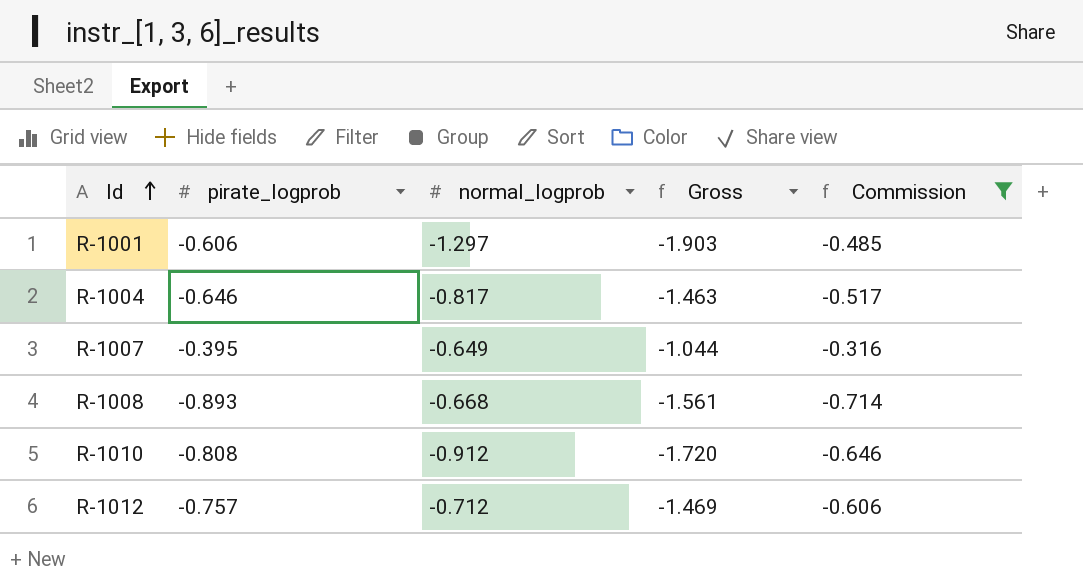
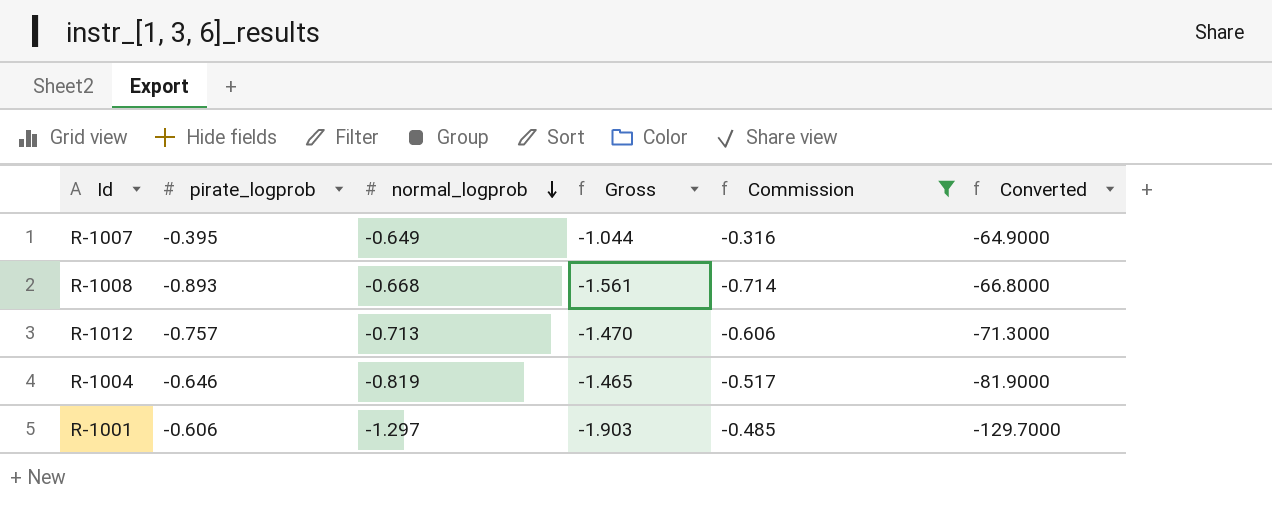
row order: Id ascending -> normal_logprob descending
column Converted | formula: none -> [normal_logprob] * 100
row R-1010: -0.808 | -0.912 | -1.720 | -0.646 -> none
R-1012 | normal_logprob: -0.712 -> -0.713
R-1012 | Gross: -1.469 -> -1.470
R-1004 | normal_logprob: -0.817 -> -0.819
R-1004 | Gross: -1.463 -> -1.465

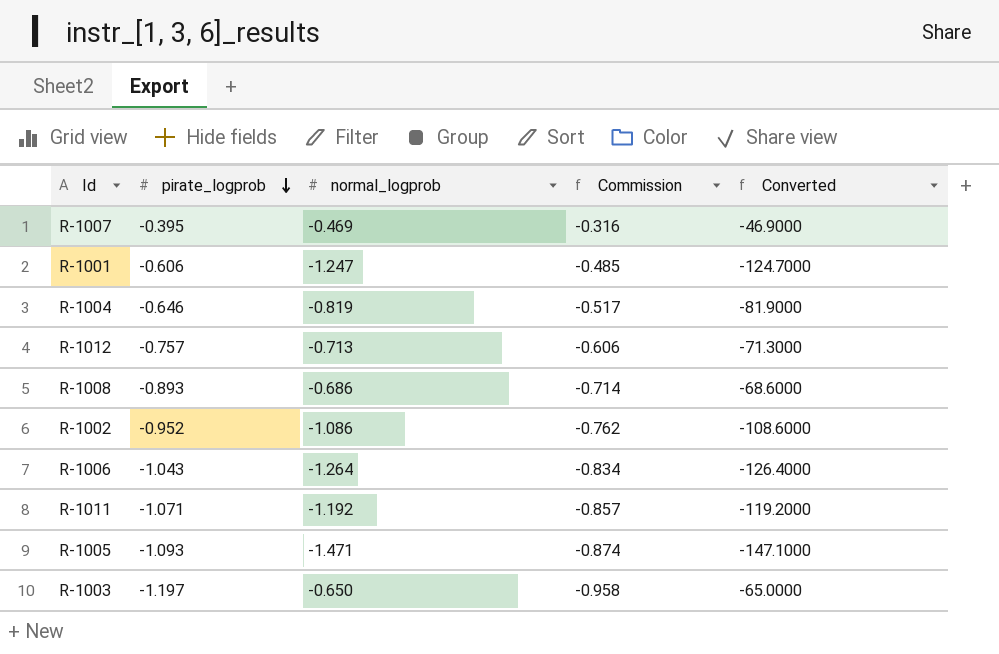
filter: Commission >= -0.714 -> none
row order: normal_logprob descending -> pirate_logprob descending
column Gross | formula: [pirate_logprob] + [normal_logprob] -> none
R-1007 | normal_logprob: -0.649 -> -0.469
R-1007 | Converted: -64.9000 -> -46.9000
R-1001 | normal_logprob: -1.297 -> -1.247
R-1001 | Converted: -129.7000 -> -124.7000
R-1008 | normal_logprob: -0.668 -> -0.686
R-1008 | Converted: -66.8000 -> -68.6000

